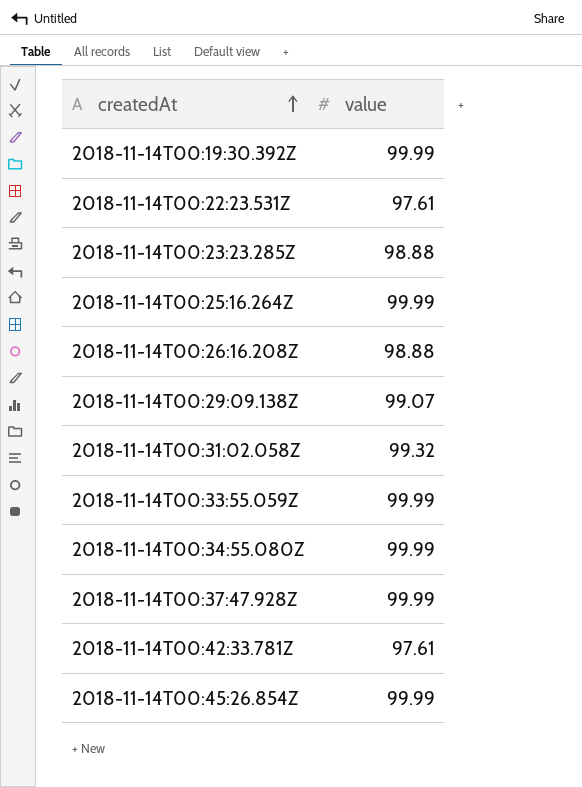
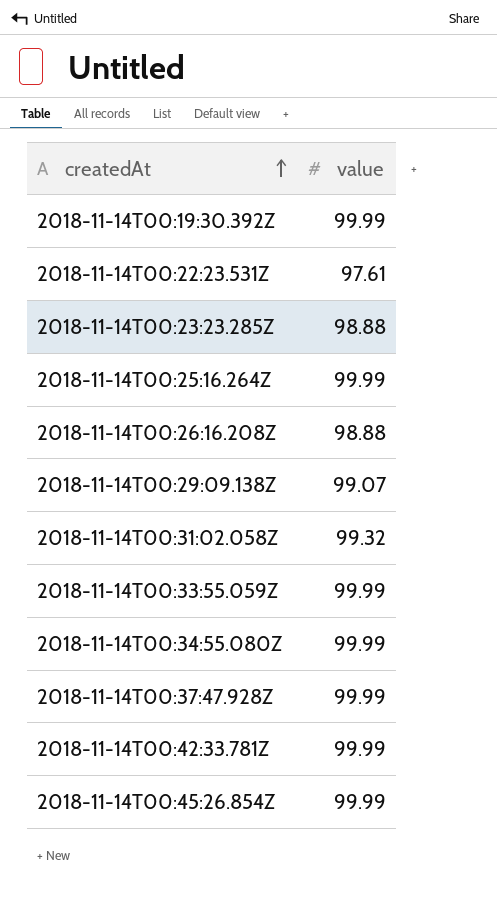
2018-11-14T00:42:33.781Z | value: 97.61 -> 99.99

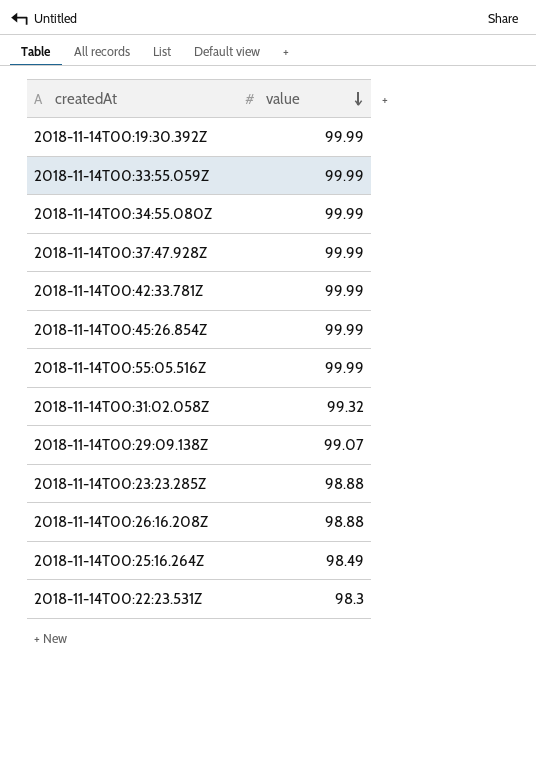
row order: createdAt ascending -> value descending
row 2018-11-14T00:55:05.516Z: none -> 99.99
2018-11-14T00:25:16.264Z | value: 99.99 -> 98.49
2018-11-14T00:22:23.531Z | value: 97.61 -> 98.3

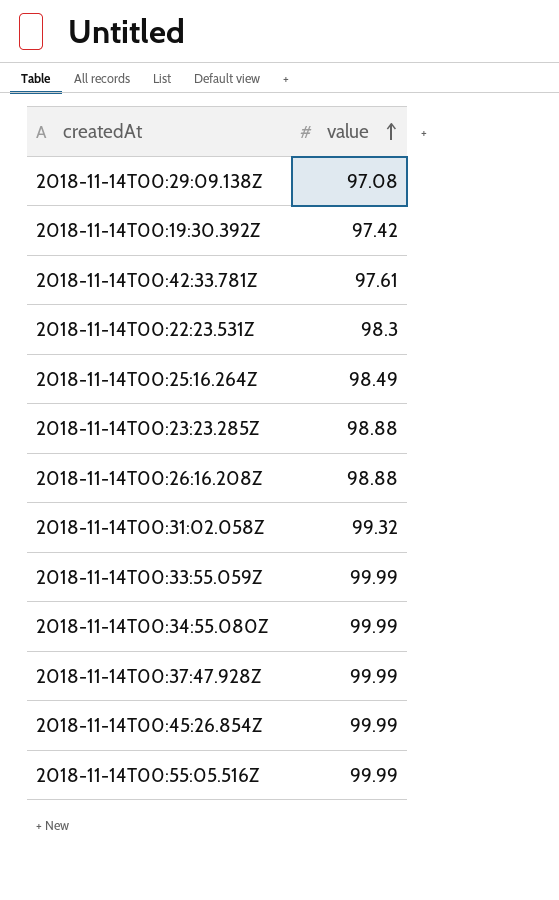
row order: value descending -> value ascending
2018-11-14T00:29:09.138Z | value: 99.07 -> 97.08
2018-11-14T00:19:30.392Z | value: 99.99 -> 97.42
2018-11-14T00:42:33.781Z | value: 99.99 -> 97.61

